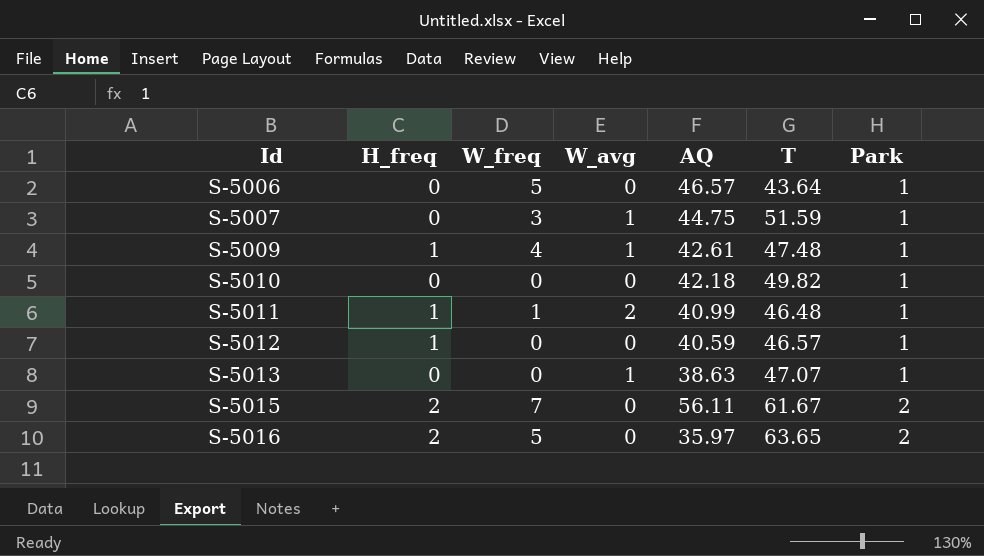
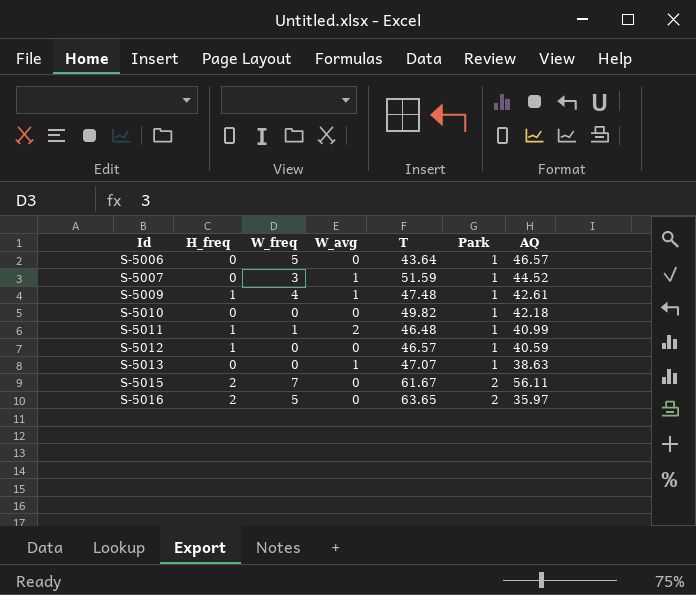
column AQ | position: 5 -> 7
S-5007 | AQ: 44.75 -> 44.52

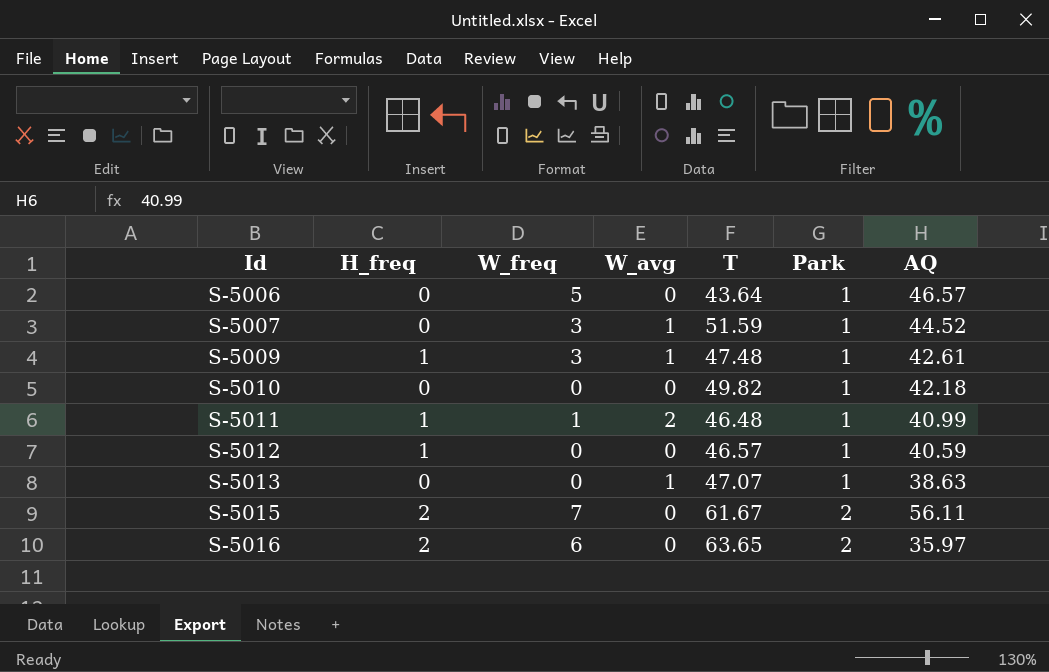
S-5009 | W_freq: 4 -> 3
S-5016 | W_freq: 5 -> 6

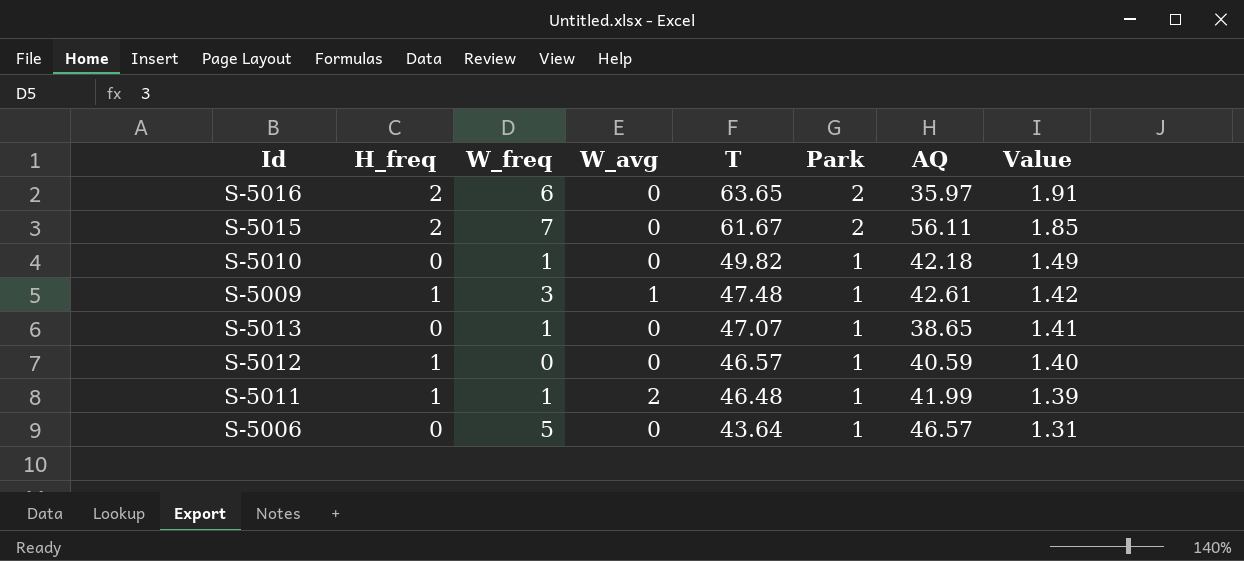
row order: Id ascending -> T descending
column Value | formula: none -> [T] * 0.03
row S-5007: 0 | 3 | 1 | 51.59 | 1 | 44.52 -> none
S-5010 | W_freq: 0 -> 1
S-5013 | W_freq: 0 -> 1
S-5013 | W_avg: 1 -> 0
S-5013 | AQ: 38.63 -> 38.65
S-5011 | AQ: 40.99 -> 41.99

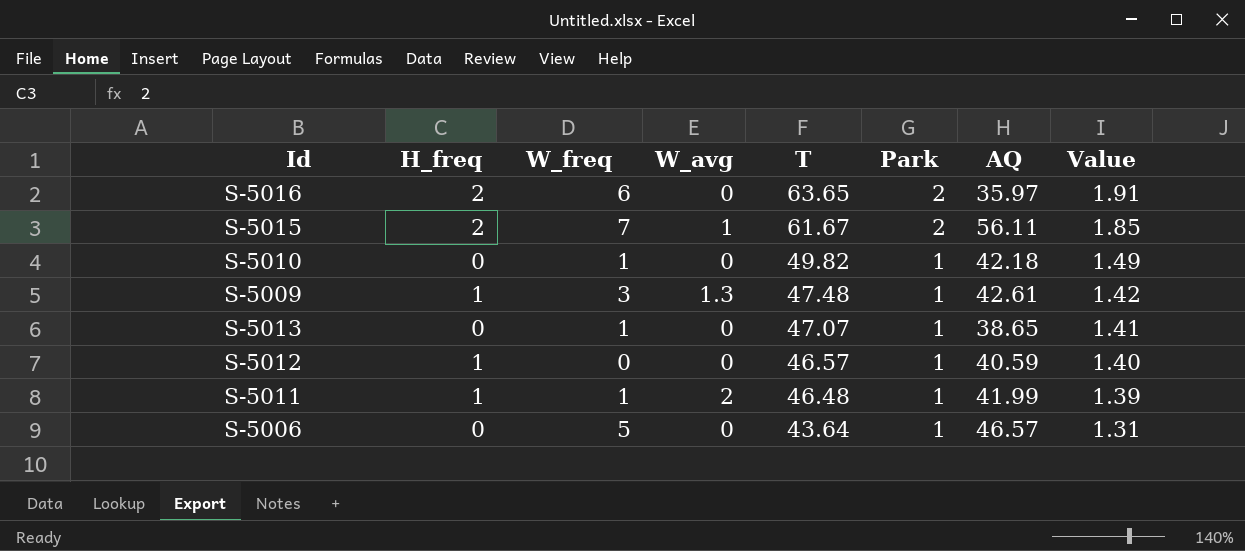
S-5015 | W_avg: 0 -> 1
S-5009 | W_avg: 1 -> 1.3

